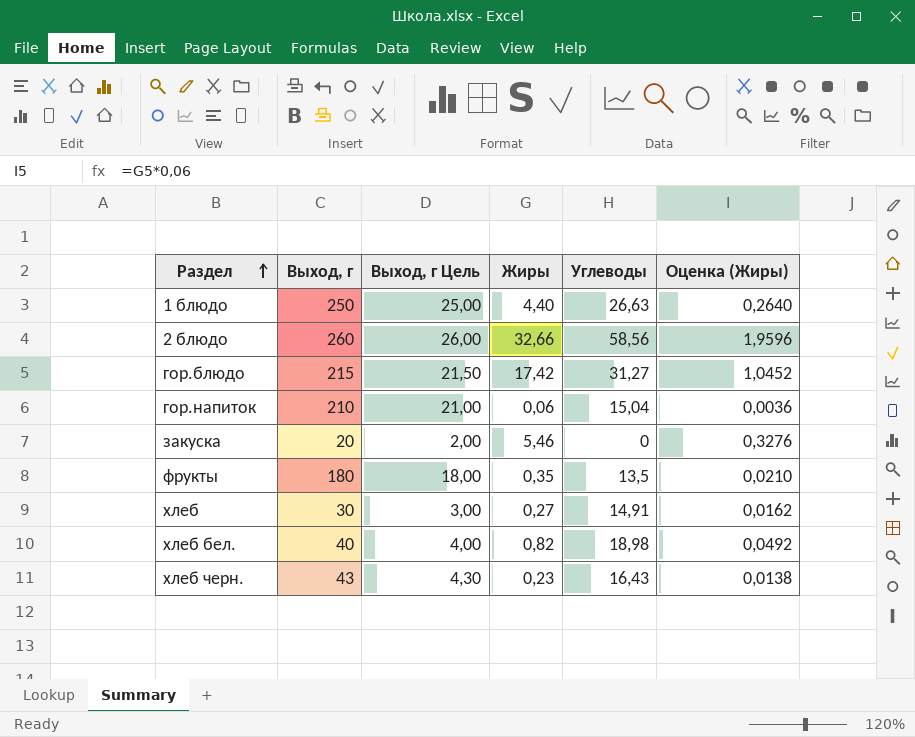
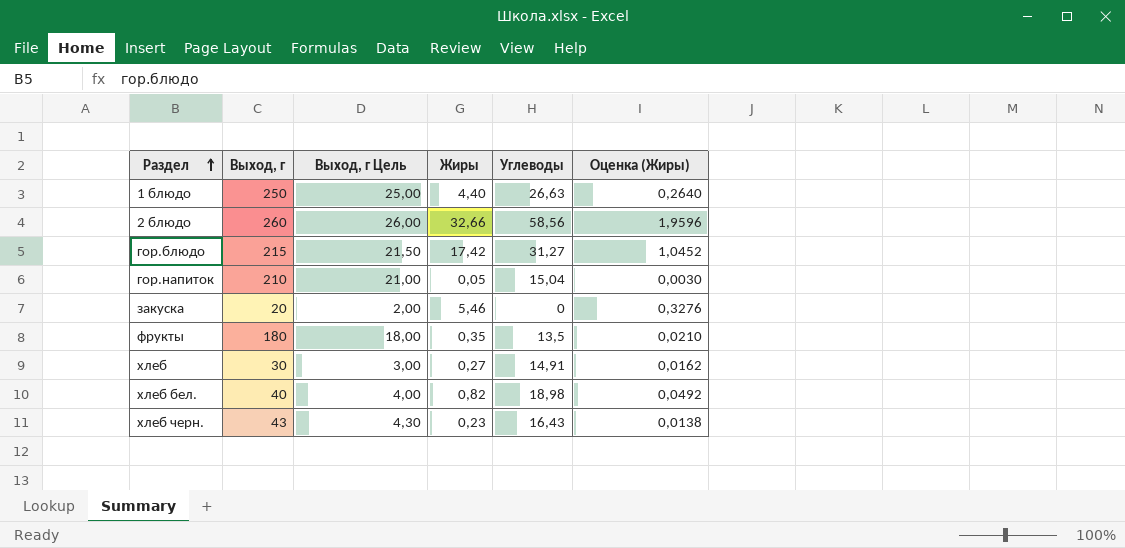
гор.напиток | Жиры: 0,06 -> 0,05
гор.напиток | Оценка (Жиры): 0,0036 -> 0,0030

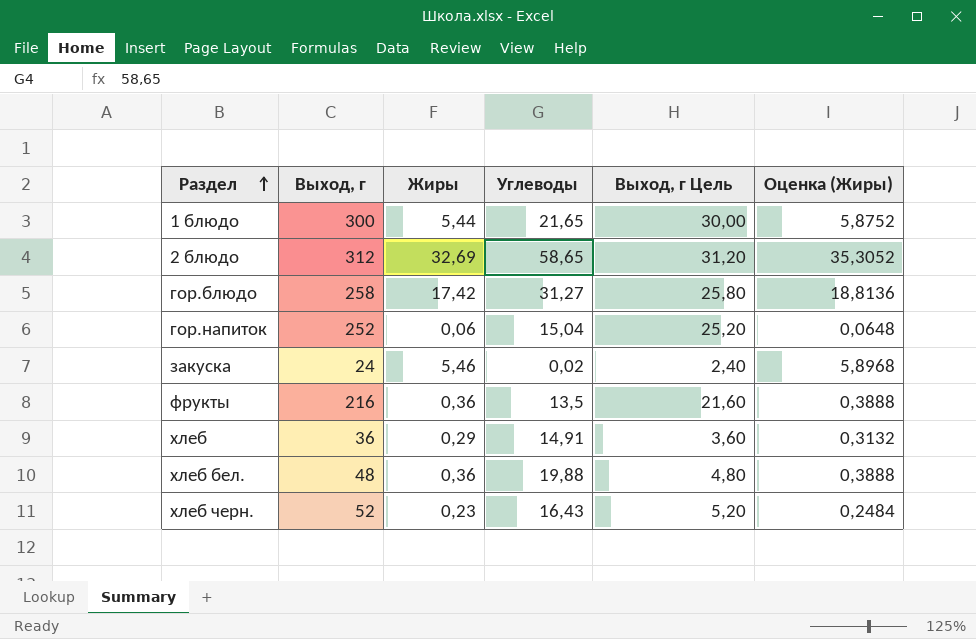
column Выход, г Цель | position: 3 -> 5
column Оценка (Жиры) | formula: [Жиры] * 0,06 -> [Жиры] * 1,08
1 блюдо | Выход, г: 250 -> 300
1 блюдо | Жиры: 4,40 -> 5,44
1 блюдо | Углеводы: 26,63 -> 21,65
1 блюдо | Выход, г Цель: 25,00 -> 30,00
2 блюдо | Выход, г: 260 -> 312
2 блюдо | Жиры: 32,66 -> 32,69
2 блюдо | Углеводы: 58,56 -> 58,65
2 блюдо | Выход, г Цель: 26,00 -> 31,20
гор.блюдо | Выход, г: 215 -> 258
гор.блюдо | Выход, г Цель: 21,50 -> 25,80
гор.напиток | Выход, г: 210 -> 252
гор.напиток | Жиры: 0,05 -> 0,06
гор.напиток | Выход, г Цель: 21,00 -> 25,20
закуска | Выход, г: 20 -> 24
закуска | Углеводы: 0 -> 0,02
закуска | Выход, г Цель: 2,00 -> 2,40
фрукты | Выход, г: 180 -> 216
фрукты | Жиры: 0,35 -> 0,36
фрукты | Выход, г Цель: 18,00 -> 21,60
хлеб | Выход, г: 30 -> 36
хлеб | Жиры: 0,27 -> 0,29
хлеб | Выход, г Цель: 3,00 -> 3,60
хлеб бел. | Выход, г: 40 -> 48
хлеб бел. | Жиры: 0,82 -> 0,36
хлеб бел. | Углеводы: 18,98 -> 19,88
хлеб бел. | Выход, г Цель: 4,00 -> 4,80
хлеб черн. | Выход, г: 43 -> 52
хлеб черн. | Выход, г Цель: 4,30 -> 5,20

